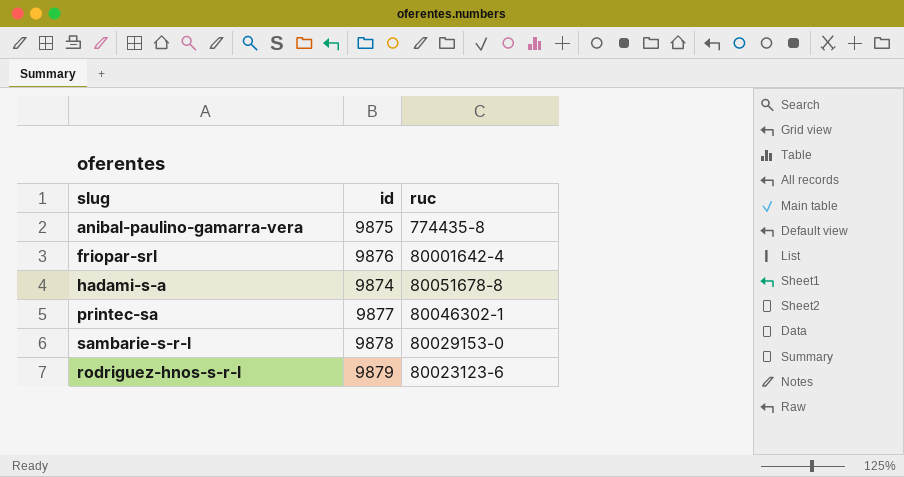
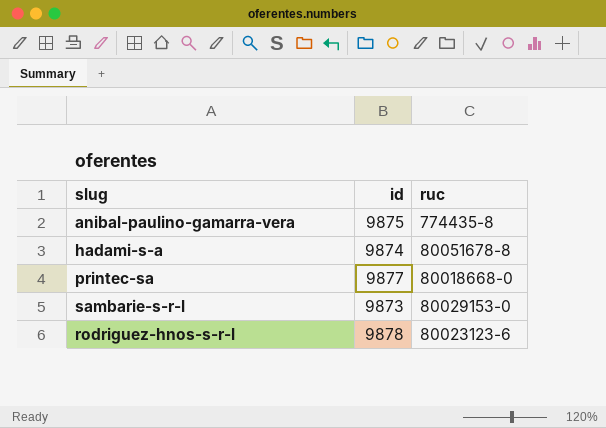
row friopar-srl: 9876 | 80001642-4 -> none
printec-sa | ruc: 80046302-1 -> 80018668-0
sambarie-s-r-l | id: 9878 -> 9873
rodriguez-hnos-s-r-l | id: 9879 -> 9878

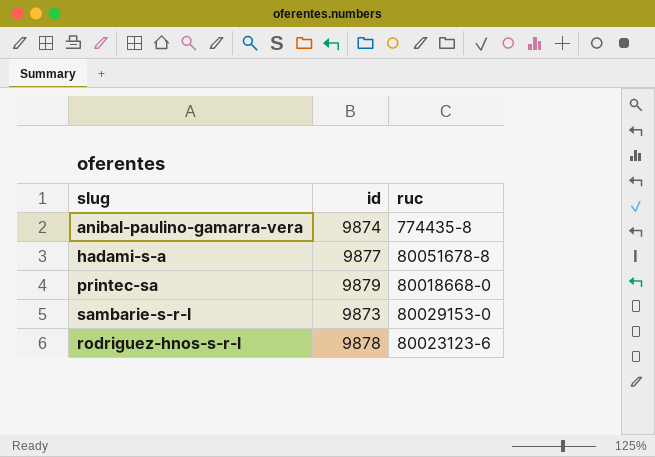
anibal-paulino-gamarra-vera | id: 9875 -> 9874
hadami-s-a | id: 9874 -> 9877
printec-sa | id: 9877 -> 9879

